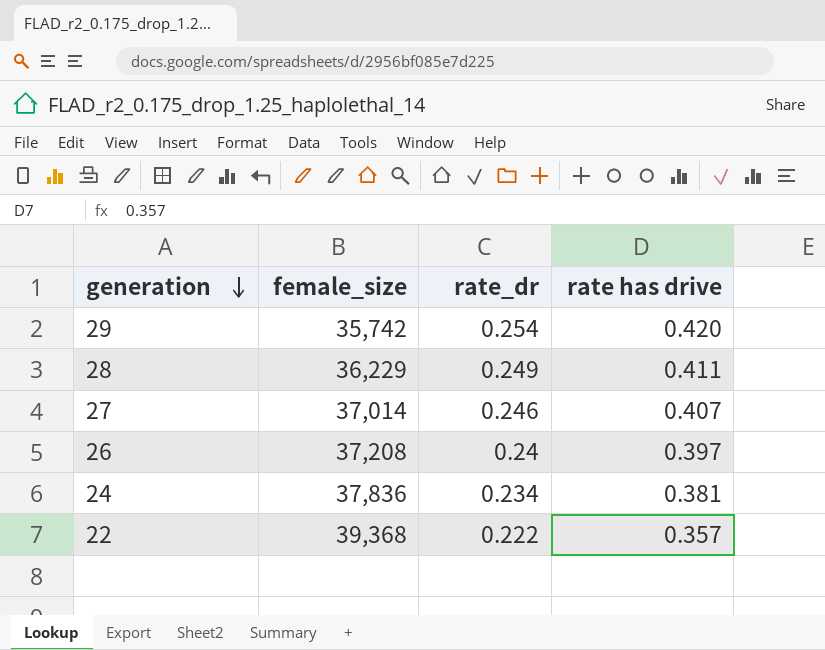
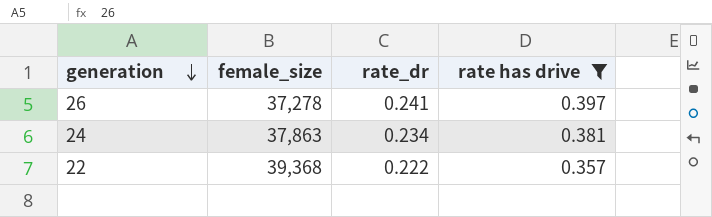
filter: none -> rate has drive <= 0.397
26 | female_size: 37,208 -> 37,278
26 | rate_dr: 0.24 -> 0.241
24 | female_size: 37,836 -> 37,863

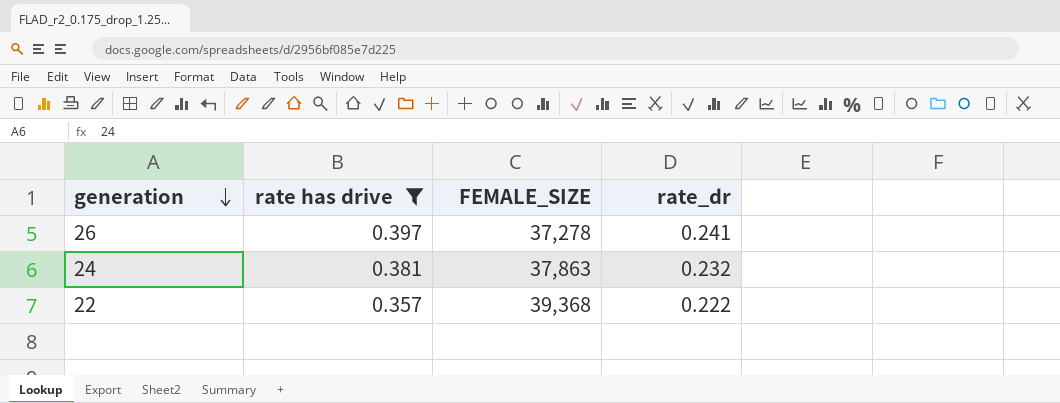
column rate has drive | position: 4 -> 2
column name: female_size -> FEMALE_SIZE
24 | rate_dr: 0.234 -> 0.232

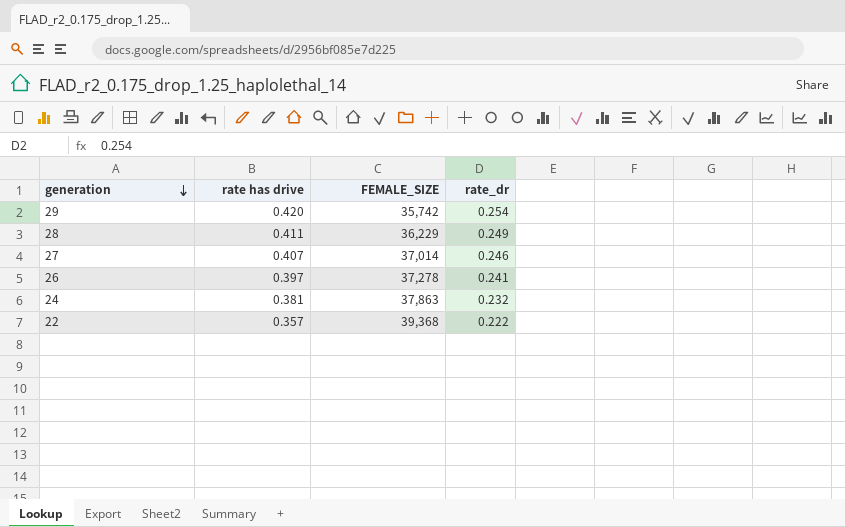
filter: rate has drive <= 0.397 -> none

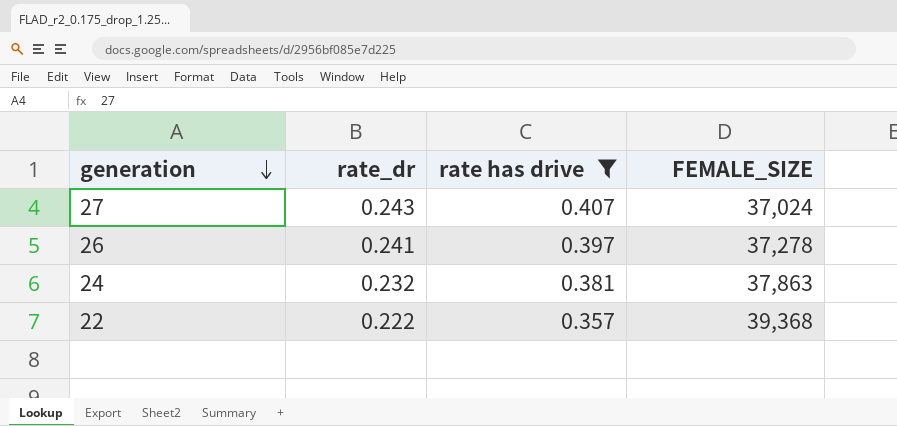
filter: none -> rate has drive <= 0.407
column rate_dr | position: 4 -> 2
27 | rate_dr: 0.246 -> 0.243
27 | FEMALE_SIZE: 37,014 -> 37,024

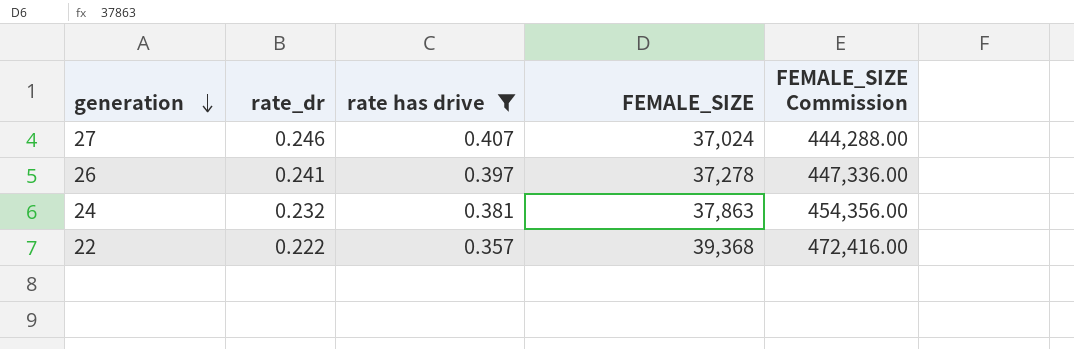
column FEMALE_SIZE Commission | formula: none -> [FEMALE_SIZE] * 12
27 | rate_dr: 0.243 -> 0.246

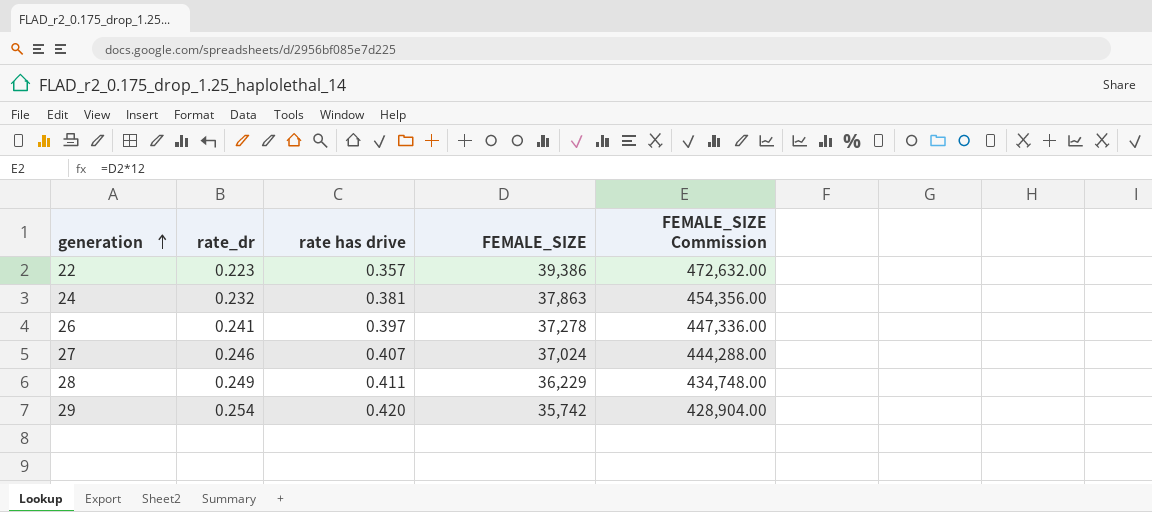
filter: rate has drive <= 0.407 -> none
row order: generation descending -> generation ascending
22 | rate_dr: 0.222 -> 0.223
22 | FEMALE_SIZE: 39,368 -> 39,386
22 | FEMALE_SIZE Commission: 472,416.00 -> 472,632.00

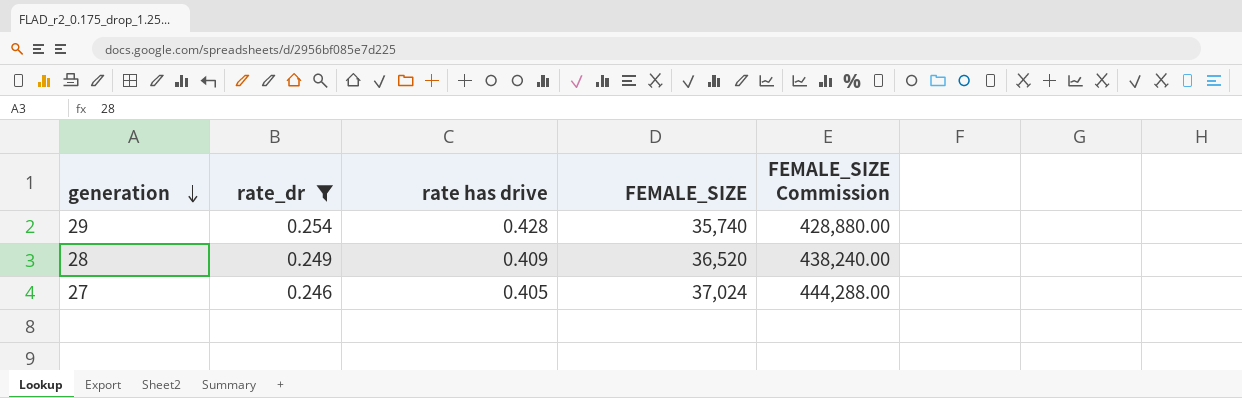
filter: none -> rate_dr >= 0.246
row order: generation ascending -> generation descending
29 | rate has drive: 0.420 -> 0.428
29 | FEMALE_SIZE: 35,742 -> 35,740
29 | FEMALE_SIZE Commission: 428,904.00 -> 428,880.00
28 | rate has drive: 0.411 -> 0.409
28 | FEMALE_SIZE: 36,229 -> 36,520
28 | FEMALE_SIZE Commission: 434,748.00 -> 438,240.00
27 | rate has drive: 0.407 -> 0.405

